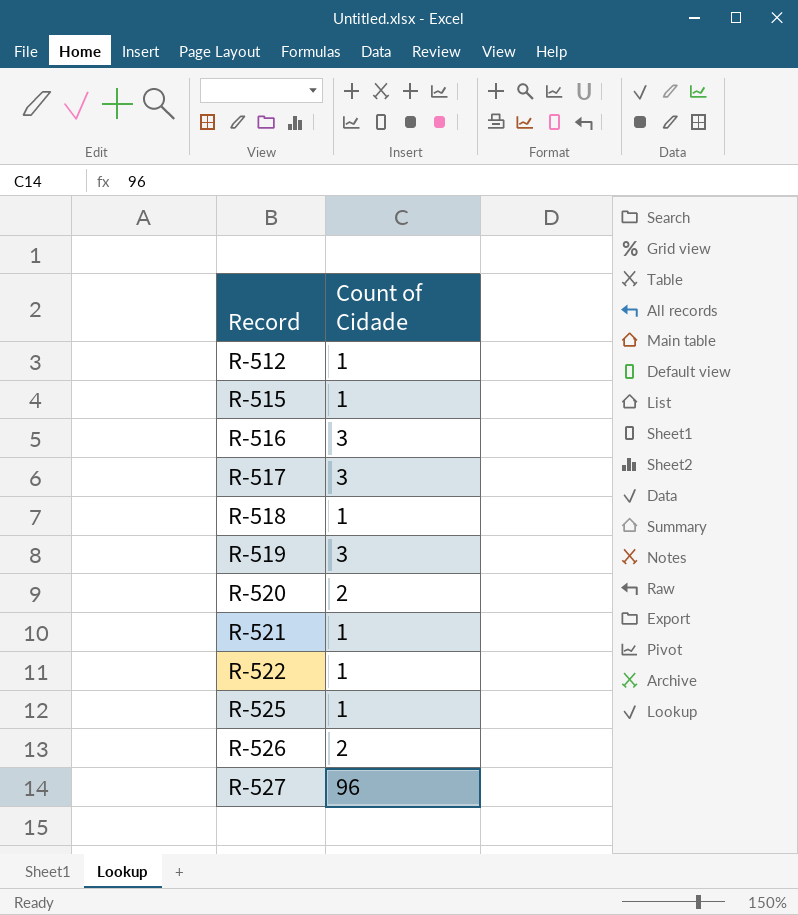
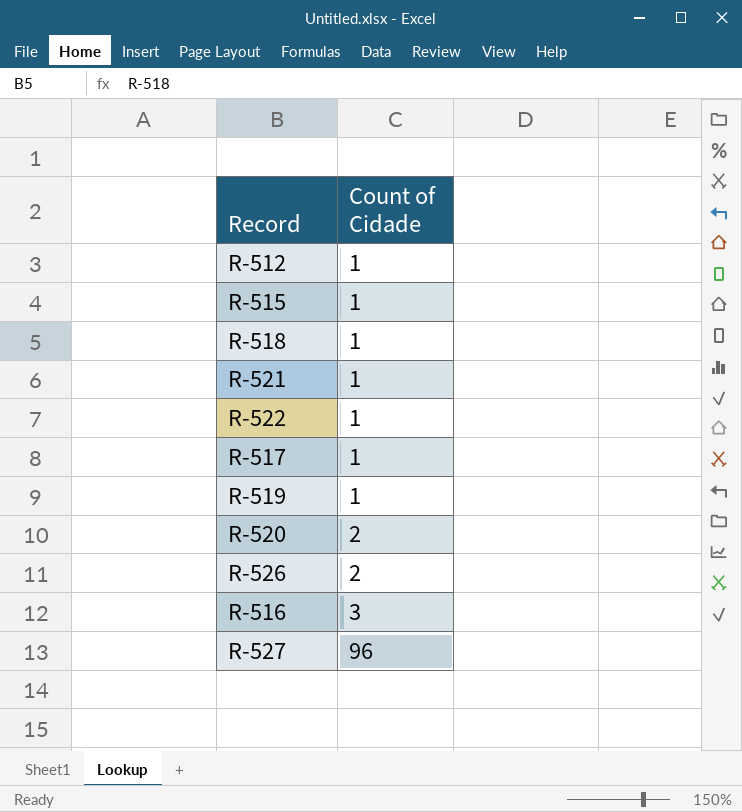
row order: Record ascending -> Count of Cidade ascending
row R-525: 1 -> none
R-517 | Count of Cidade: 3 -> 1
R-519 | Count of Cidade: 3 -> 1

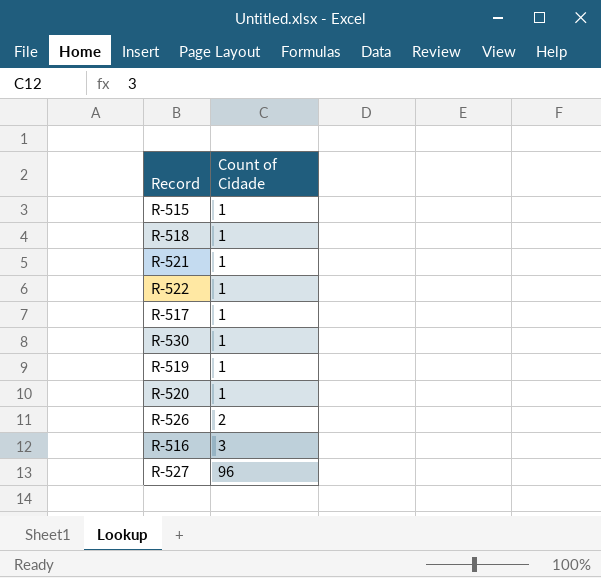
row R-512: 1 -> none
row R-530: none -> 1
R-520 | Count of Cidade: 2 -> 1

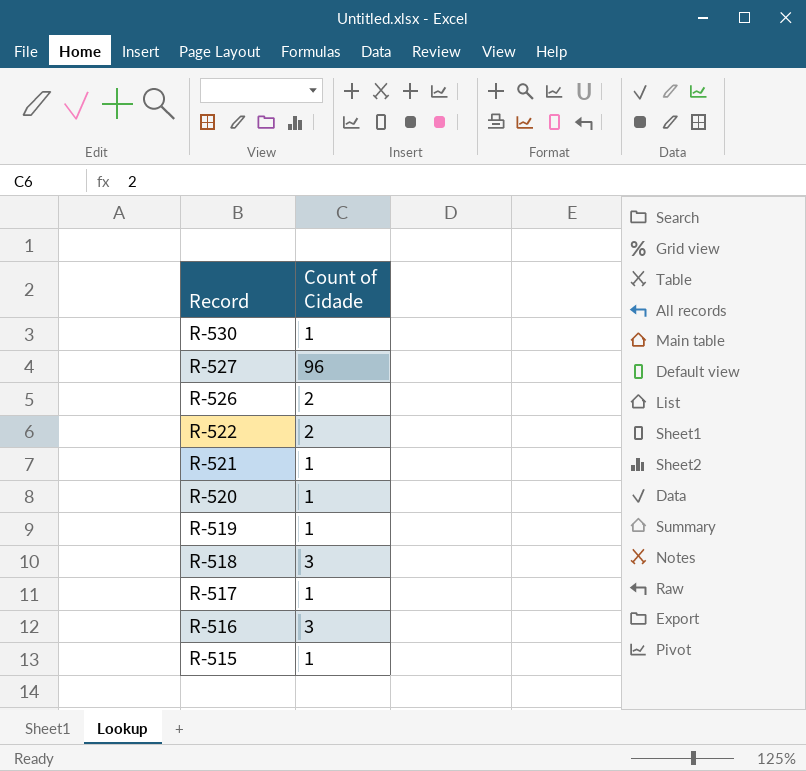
row order: Count of Cidade ascending -> Record descending
R-522 | Count of Cidade: 1 -> 2
R-518 | Count of Cidade: 1 -> 3

